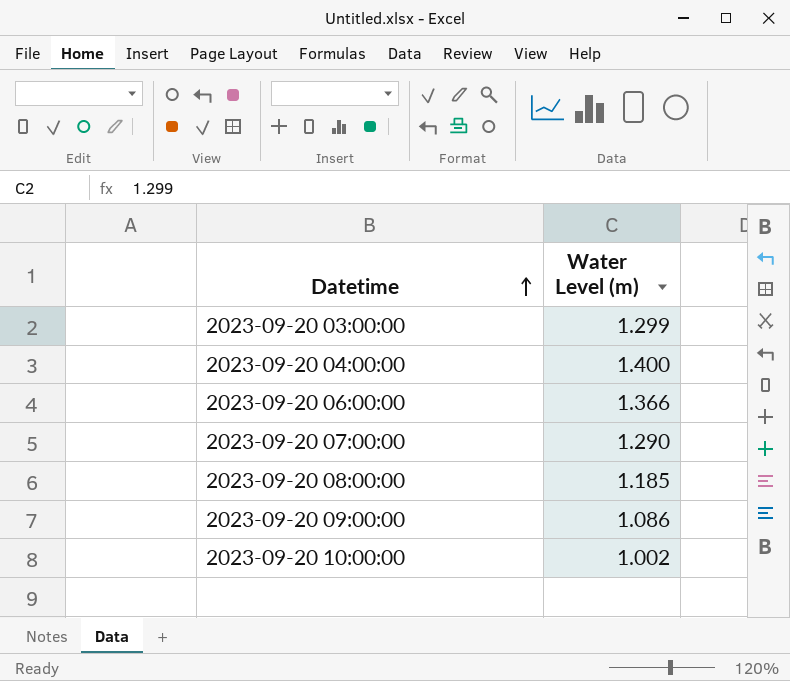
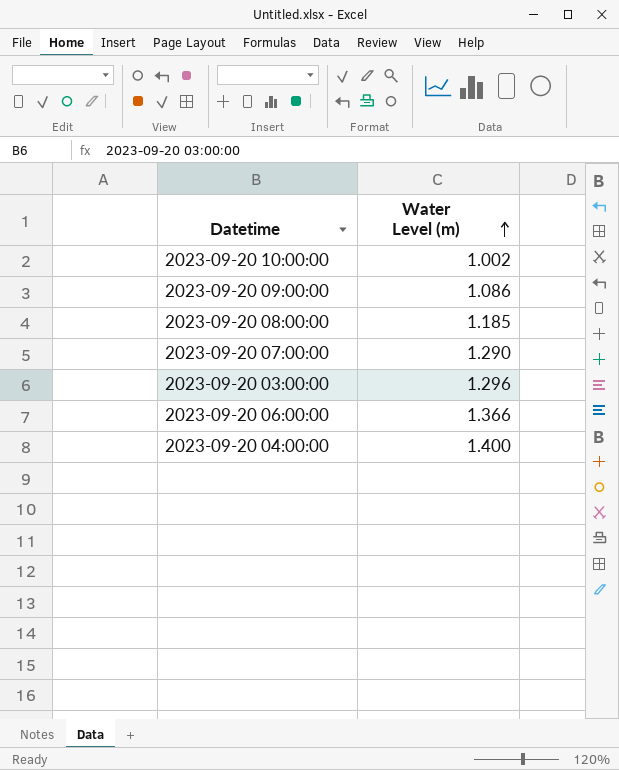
row order: Datetime ascending -> Water Level (m) ascending
2023-09-20 03:00:00 | Water Level (m): 1.299 -> 1.296

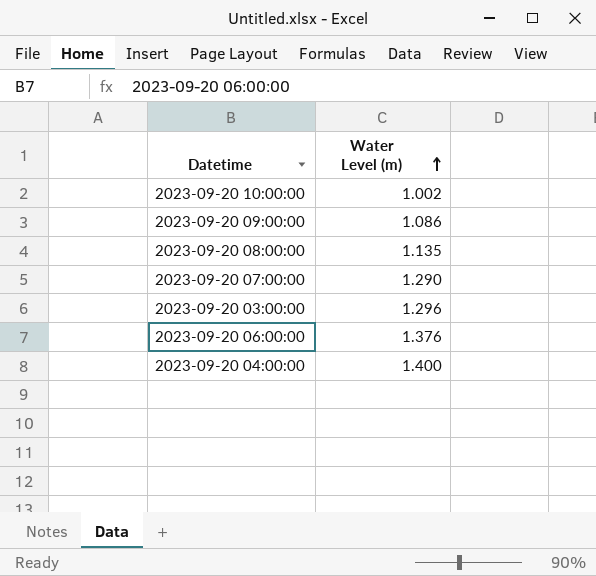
2023-09-20 08:00:00 | Water Level (m): 1.185 -> 1.135
2023-09-20 06:00:00 | Water Level (m): 1.366 -> 1.376

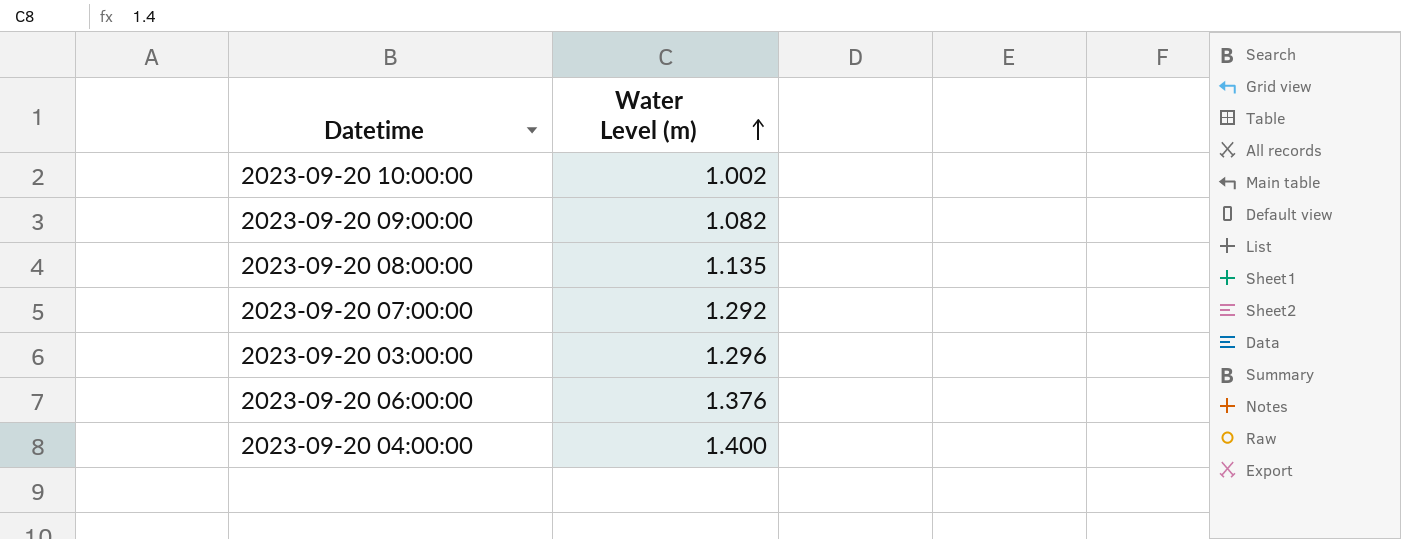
2023-09-20 09:00:00 | Water Level (m): 1.086 -> 1.082
2023-09-20 07:00:00 | Water Level (m): 1.290 -> 1.292

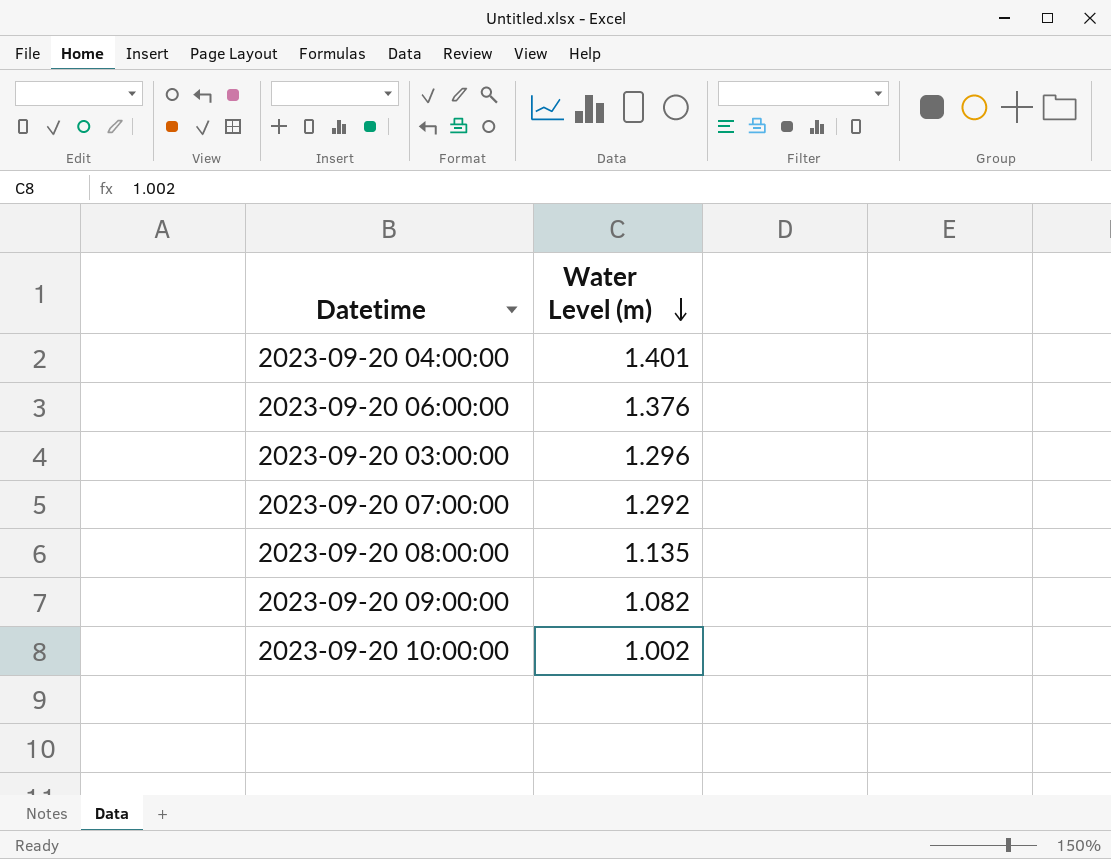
row order: Water Level (m) ascending -> Water Level (m) descending
2023-09-20 04:00:00 | Water Level (m): 1.400 -> 1.401

